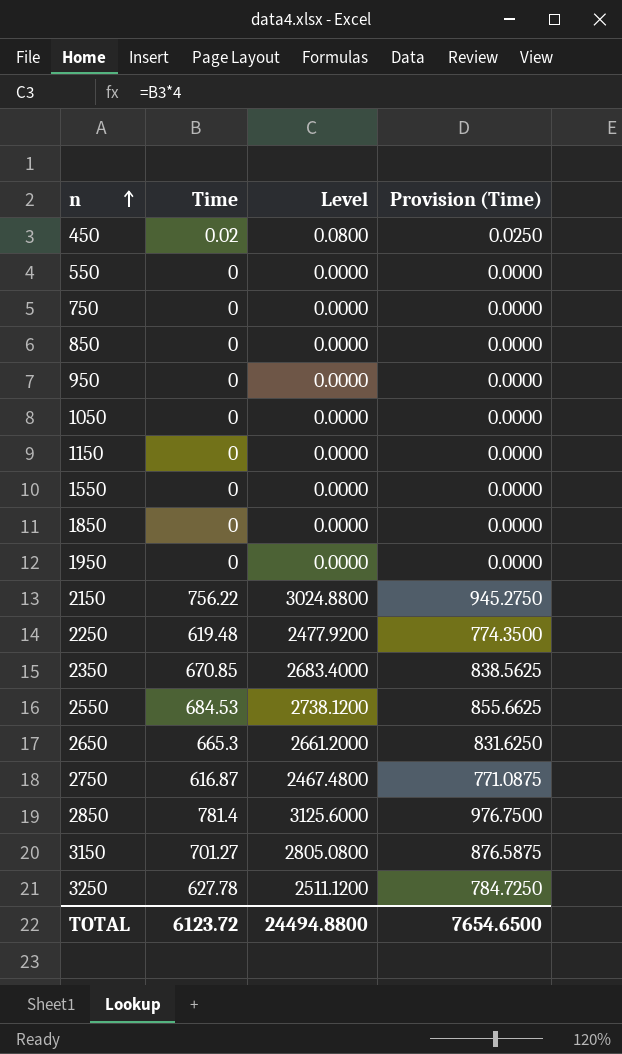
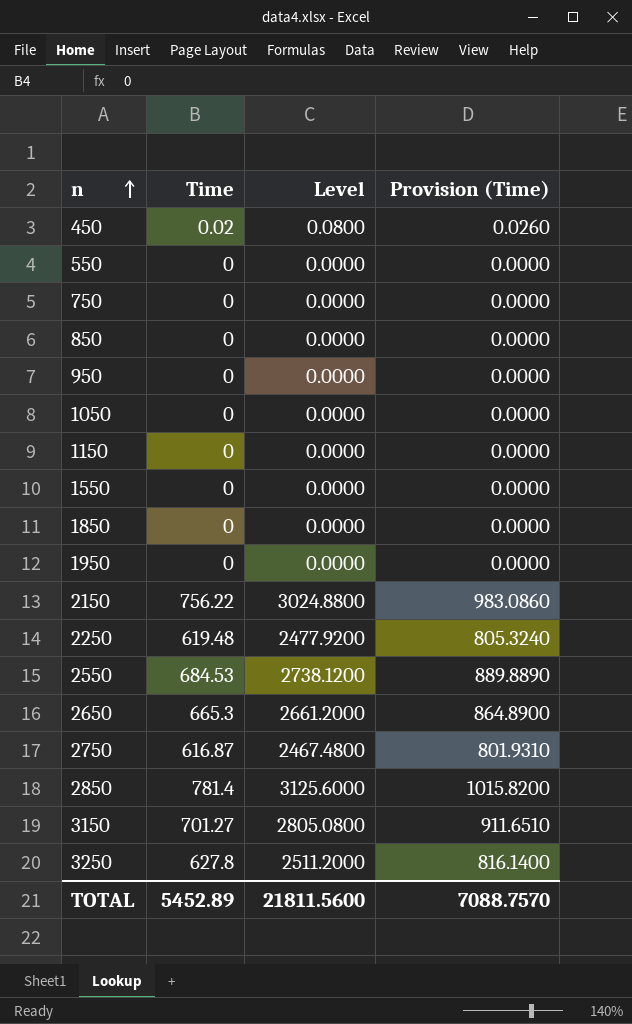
column Provision (Time) | formula: [Time] * 1.25 -> [Time] * 1.3
row 2350: 670.85 | 2683.4000 | 838.5625 -> none
3250 | Time: 627.78 -> 627.8
3250 | Level: 2511.1200 -> 2511.2000
TOTAL | Time: 6123.72 -> 5452.89
TOTAL | Level: 24494.8800 -> 21811.5600
TOTAL | Provision (Time): 7654.6500 -> 7088.7570

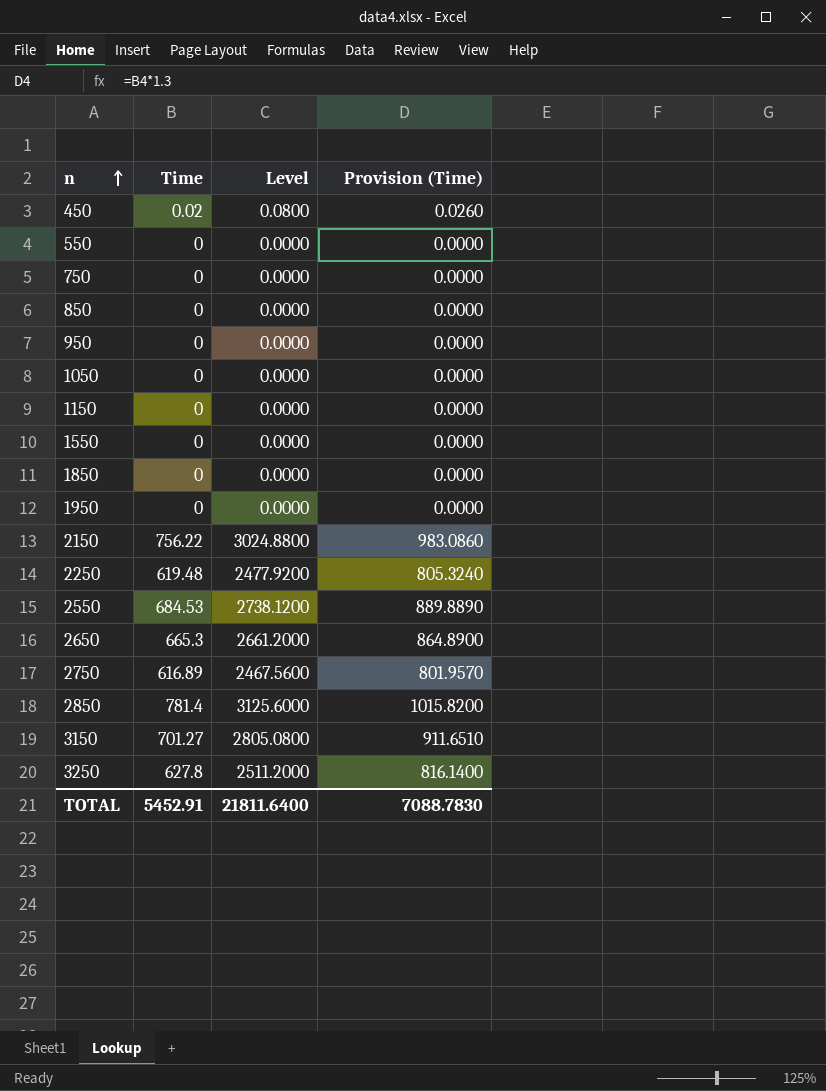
2750 | Time: 616.87 -> 616.89
2750 | Level: 2467.4800 -> 2467.5600
2750 | Provision (Time): 801.9310 -> 801.9570
TOTAL | Time: 5452.89 -> 5452.91
TOTAL | Level: 21811.5600 -> 21811.6400
TOTAL | Provision (Time): 7088.7570 -> 7088.7830

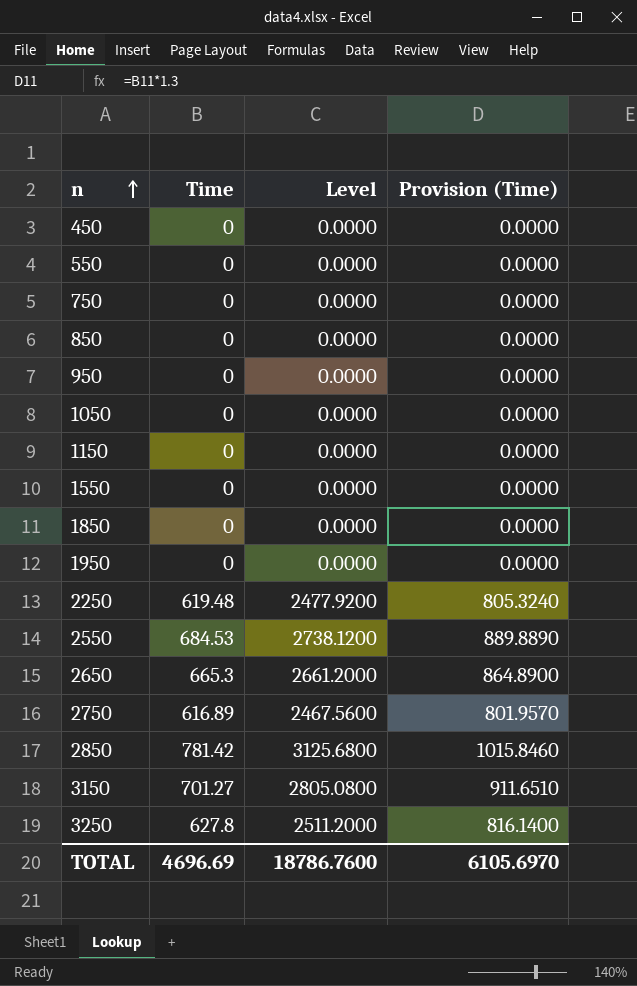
row 2150: 756.22 | 3024.8800 | 983.0860 -> none
450 | Time: 0.02 -> 0
450 | Level: 0.0800 -> 0.0000
450 | Provision (Time): 0.0260 -> 0.0000
2850 | Time: 781.4 -> 781.42
2850 | Level: 3125.6000 -> 3125.6800
2850 | Provision (Time): 1015.8200 -> 1015.8460
TOTAL | Time: 5452.91 -> 4696.69
TOTAL | Level: 21811.6400 -> 18786.7600
TOTAL | Provision (Time): 7088.7830 -> 6105.6970

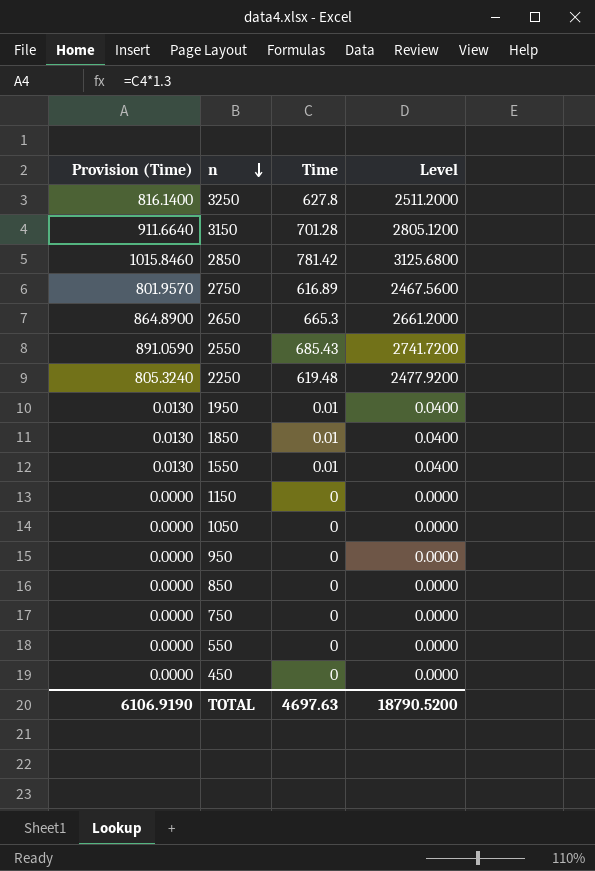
row order: n ascending -> n descending
column Provision (Time) | position: 4 -> 1
3150 | Provision (Time): 911.6510 -> 911.6640
3150 | Time: 701.27 -> 701.28
3150 | Level: 2805.0800 -> 2805.1200
2550 | Provision (Time): 889.8890 -> 891.0590
2550 | Time: 684.53 -> 685.43
2550 | Level: 2738.1200 -> 2741.7200
1950 | Provision (Time): 0.0000 -> 0.0130
1950 | Time: 0 -> 0.01
1950 | Level: 0.0000 -> 0.0400
1850 | Provision (Time): 0.0000 -> 0.0130
1850 | Time: 0 -> 0.01
1850 | Level: 0.0000 -> 0.0400
1550 | Provision (Time): 0.0000 -> 0.0130
1550 | Time: 0 -> 0.01
1550 | Level: 0.0000 -> 0.0400
TOTAL | Provision (Time): 6105.6970 -> 6106.9190
TOTAL | Time: 4696.69 -> 4697.63
TOTAL | Level: 18786.7600 -> 18790.5200

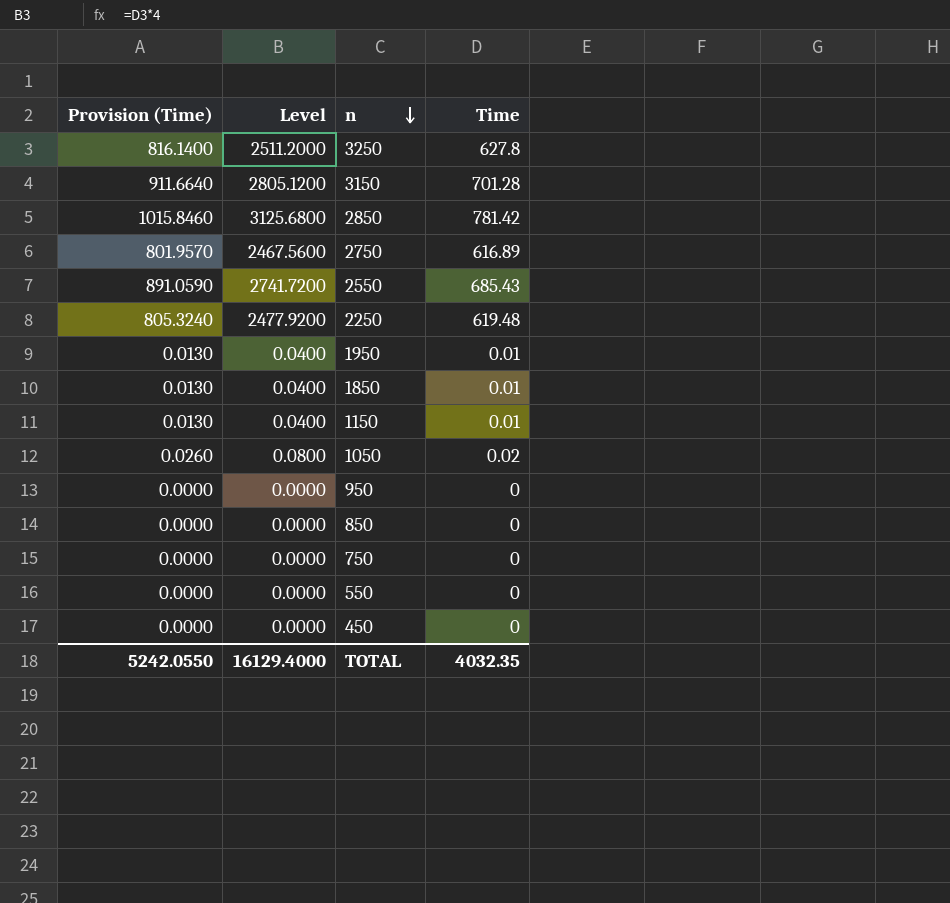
column Level | position: 4 -> 2
row 2650: 864.8900 | 665.3 | 2661.2000 -> none
row 1550: 0.0130 | 0.01 | 0.0400 -> none
1150 | Provision (Time): 0.0000 -> 0.0130
1150 | Level: 0.0000 -> 0.0400
1150 | Time: 0 -> 0.01
1050 | Provision (Time): 0.0000 -> 0.0260
1050 | Level: 0.0000 -> 0.0800
1050 | Time: 0 -> 0.02
TOTAL | Provision (Time): 6106.9190 -> 5242.0550
TOTAL | Level: 18790.5200 -> 16129.4000
TOTAL | Time: 4697.63 -> 4032.35

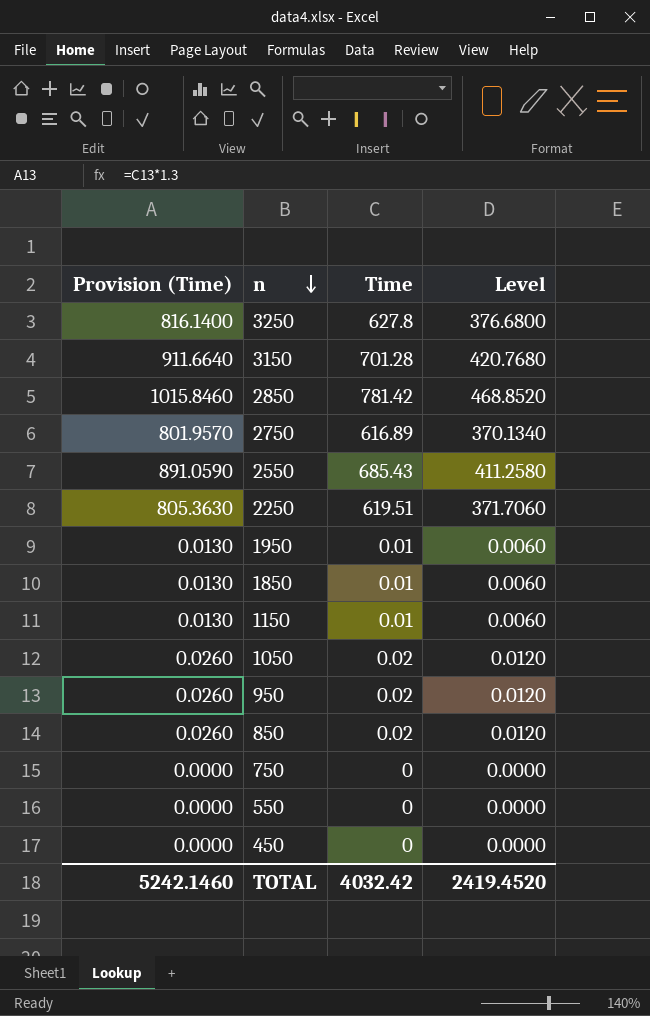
column Level | formula: [Time] * 4 -> [Time] * 0.6
column Level | position: 2 -> 4
2250 | Provision (Time): 805.3240 -> 805.3630
2250 | Time: 619.48 -> 619.51
950 | Provision (Time): 0.0000 -> 0.0260
950 | Time: 0 -> 0.02
850 | Provision (Time): 0.0000 -> 0.0260
850 | Time: 0 -> 0.02
TOTAL | Provision (Time): 5242.0550 -> 5242.1460
TOTAL | Time: 4032.35 -> 4032.42
TOTAL | Level: 16129.4000 -> 2419.4520

